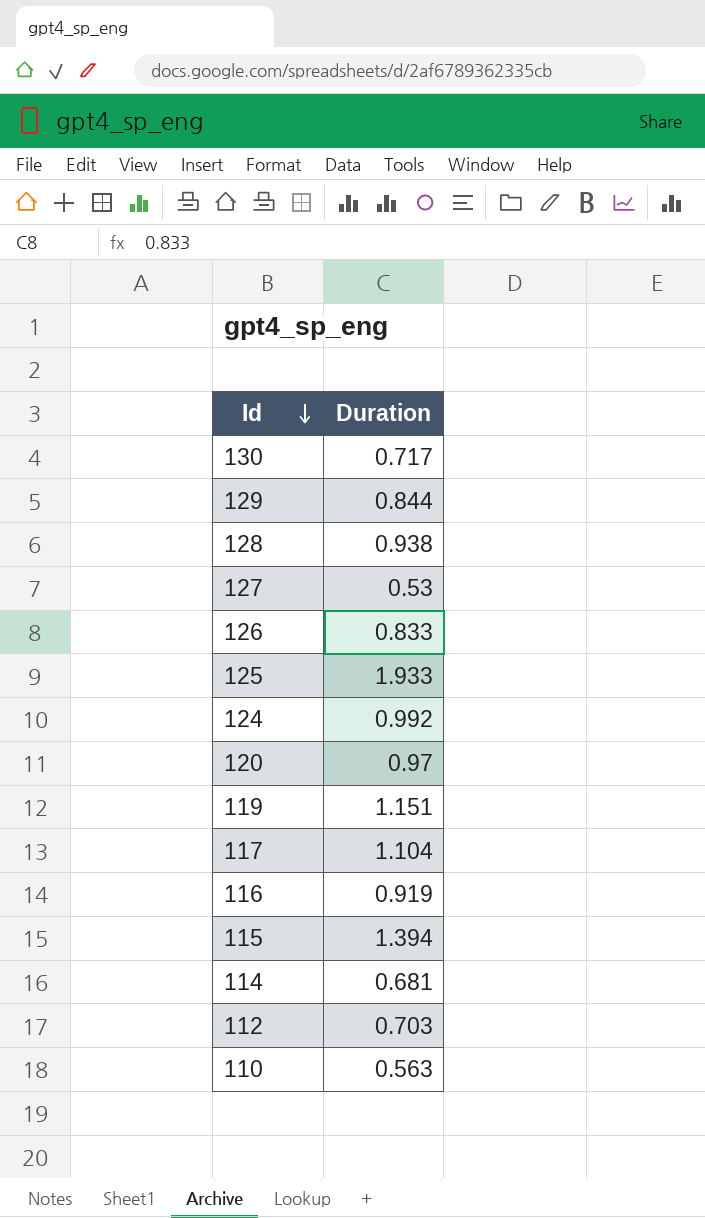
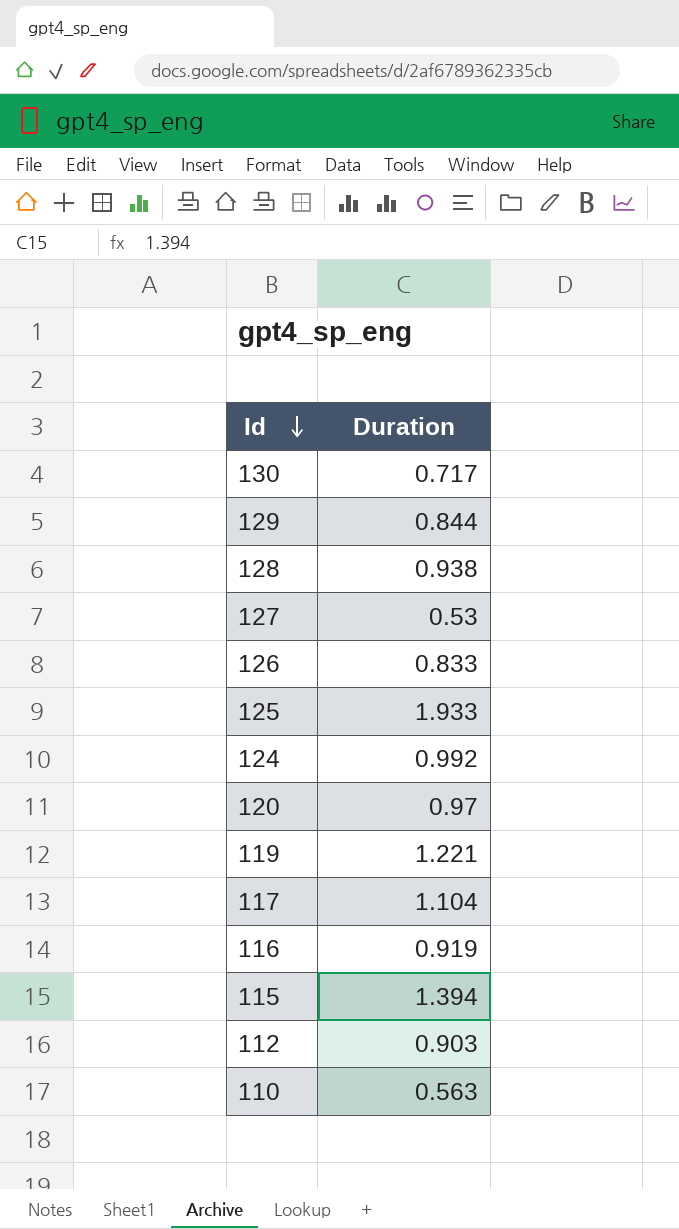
row 114: 0.681 -> none
119 | Duration: 1.151 -> 1.221
112 | Duration: 0.703 -> 0.903

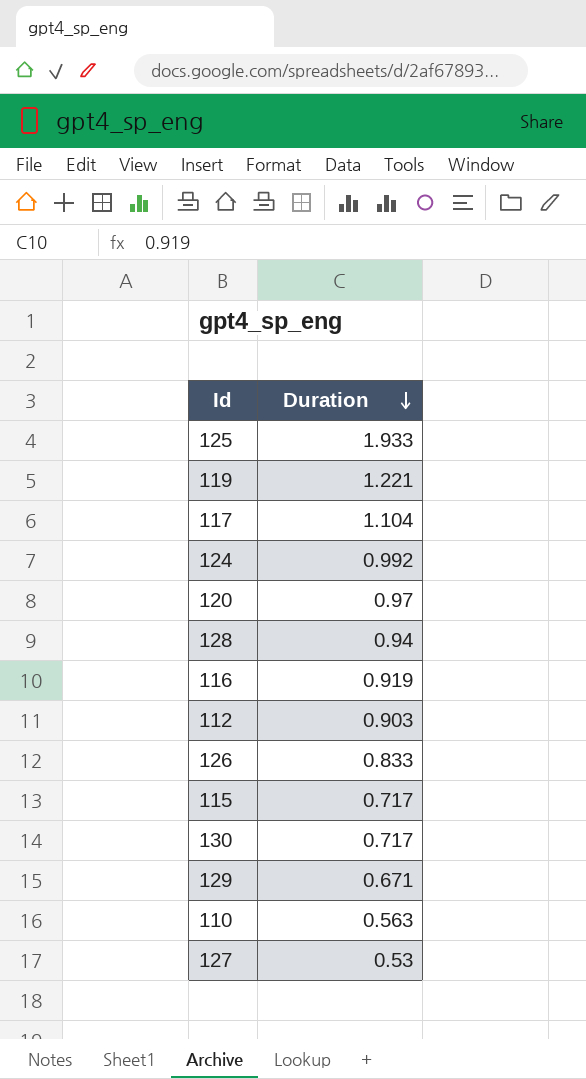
row order: Id descending -> Duration descending
128 | Duration: 0.938 -> 0.94
115 | Duration: 1.394 -> 0.717
129 | Duration: 0.844 -> 0.671

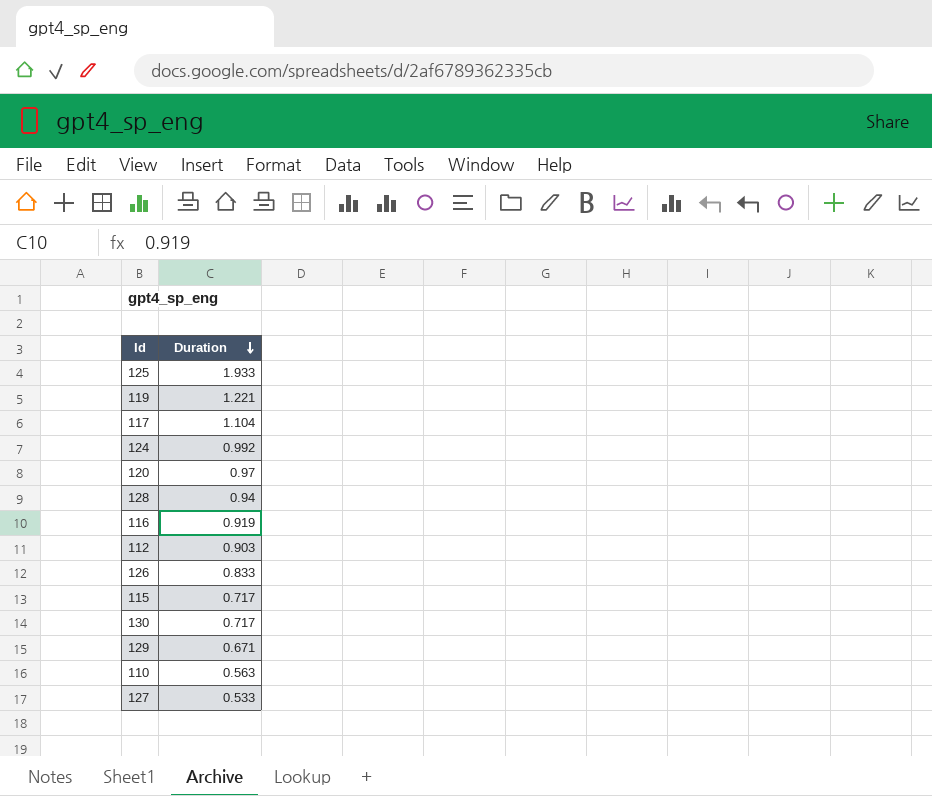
127 | Duration: 0.53 -> 0.533

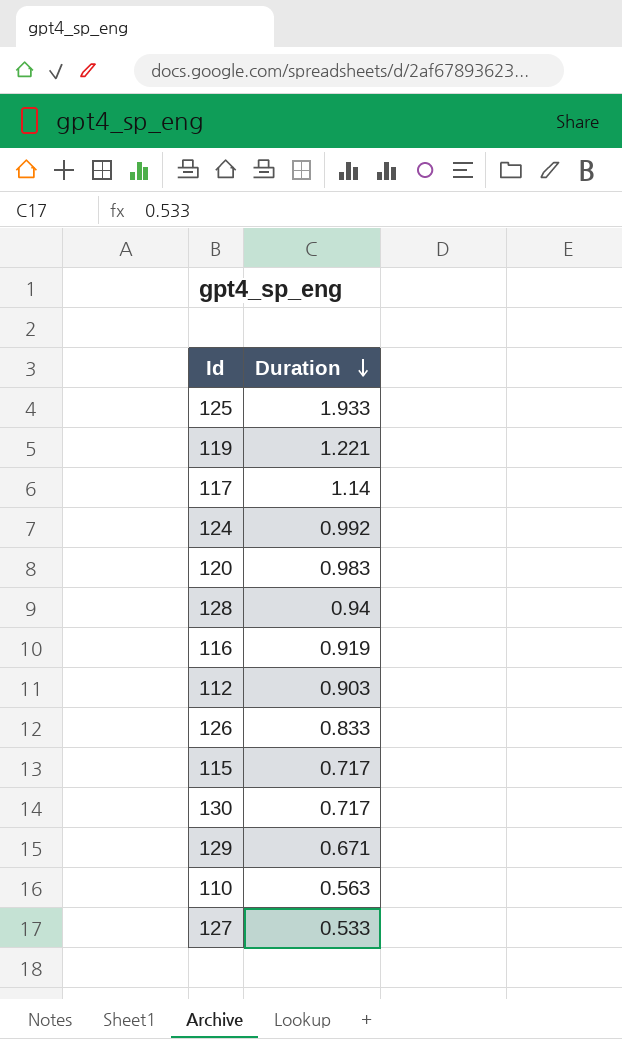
117 | Duration: 1.104 -> 1.14
120 | Duration: 0.97 -> 0.983

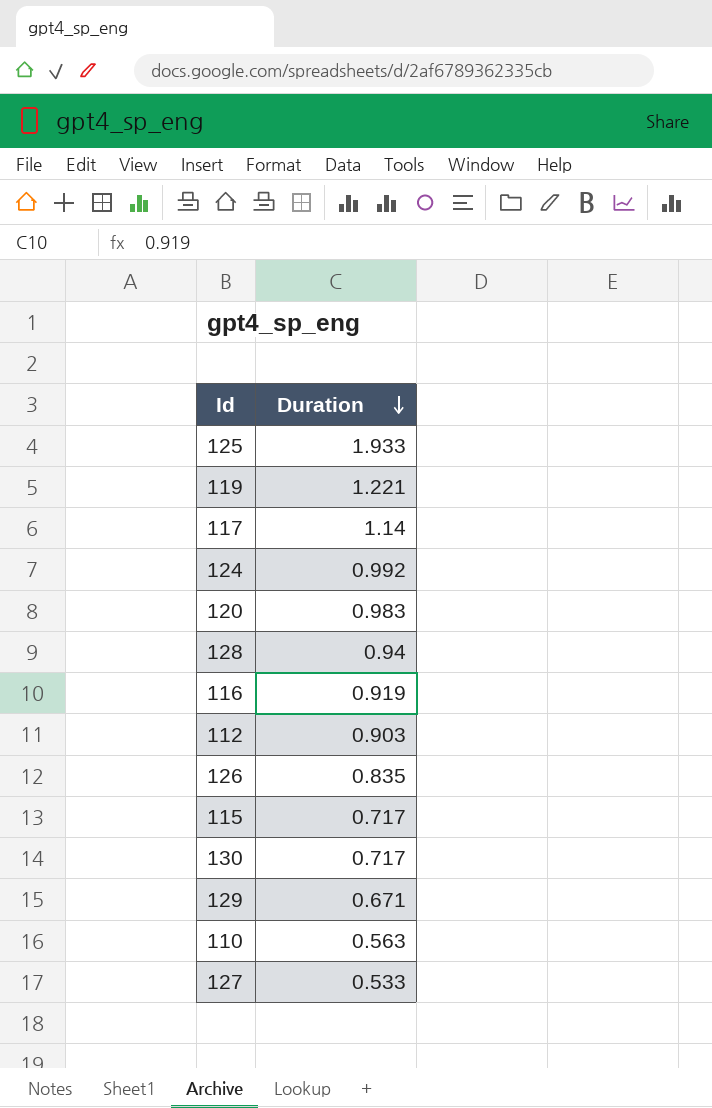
126 | Duration: 0.833 -> 0.835

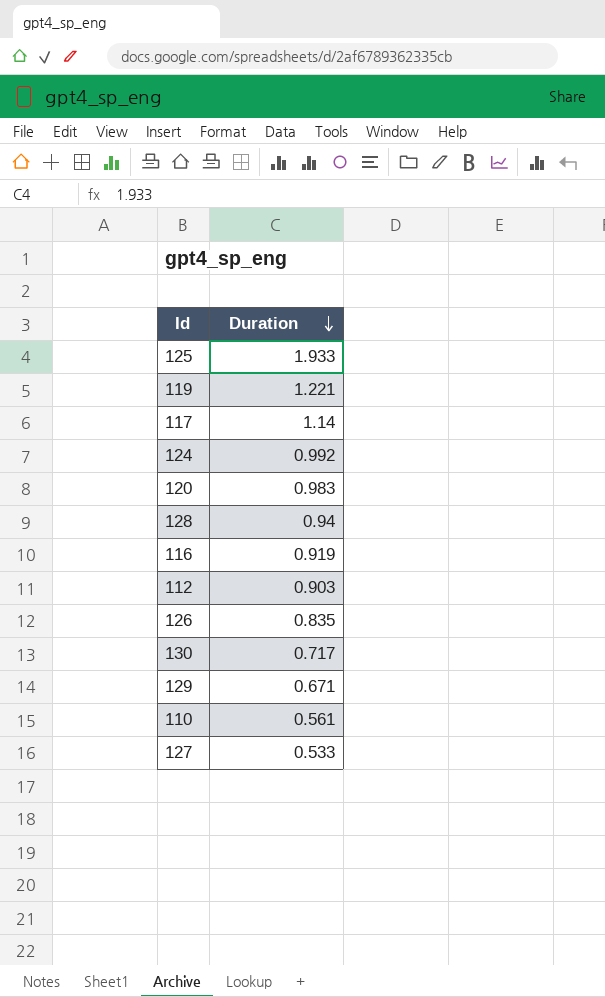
row 115: 0.717 -> none
110 | Duration: 0.563 -> 0.561

